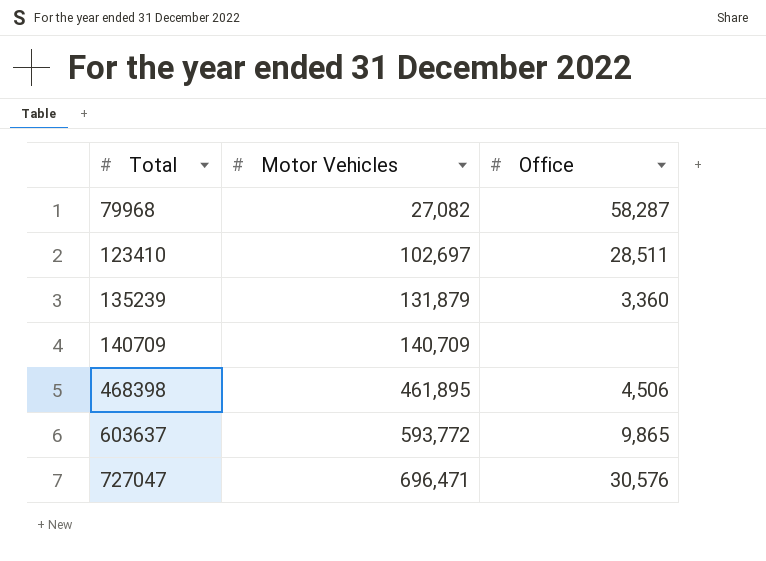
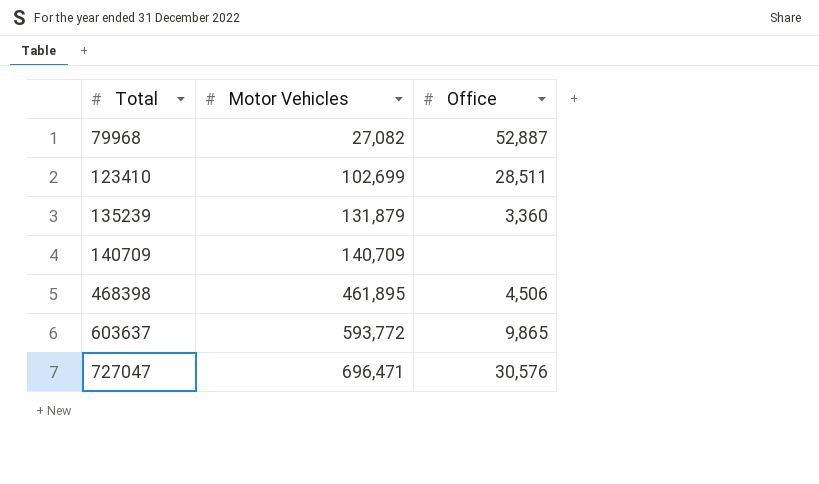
79968 | Office: 58,287 -> 52,887
123410 | Motor Vehicles: 102,697 -> 102,699

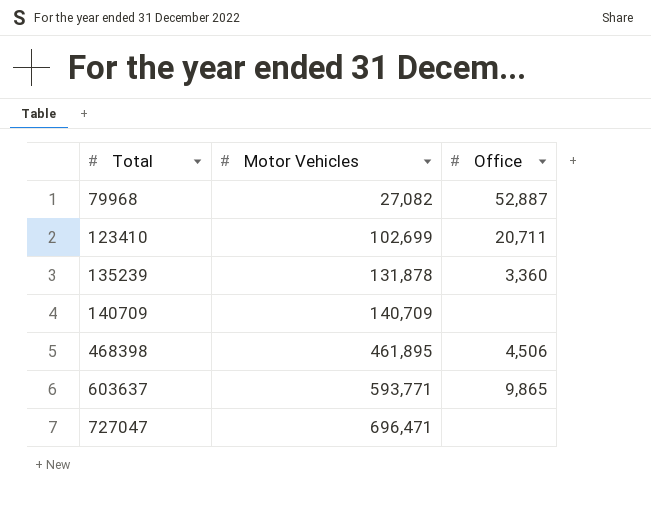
123410 | Office: 28,511 -> 20,711
135239 | Motor Vehicles: 131,879 -> 131,878
603637 | Motor Vehicles: 593,772 -> 593,771
727047 | Office: 30,576 -> none

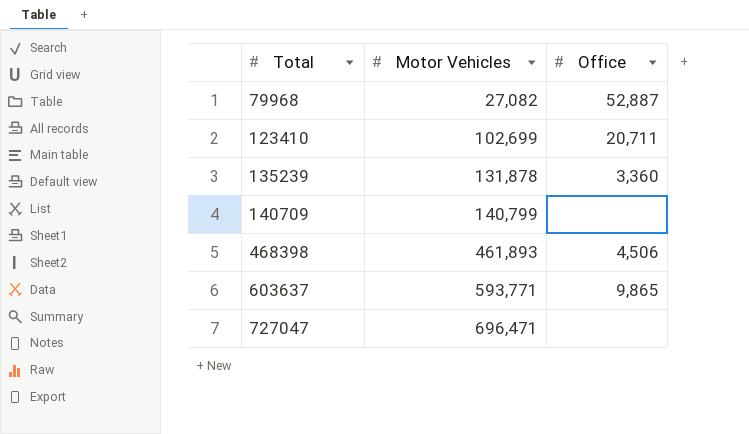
140709 | Motor Vehicles: 140,709 -> 140,799
468398 | Motor Vehicles: 461,895 -> 461,893

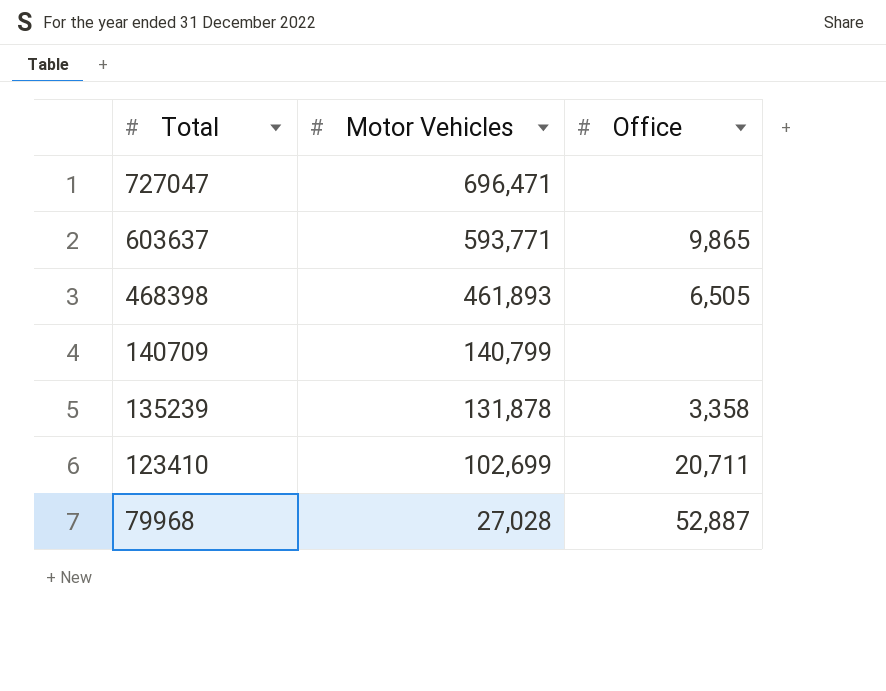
row order: Total ascending -> Total descending
468398 | Office: 4,506 -> 6,505
135239 | Office: 3,360 -> 3,358
79968 | Motor Vehicles: 27,082 -> 27,028

